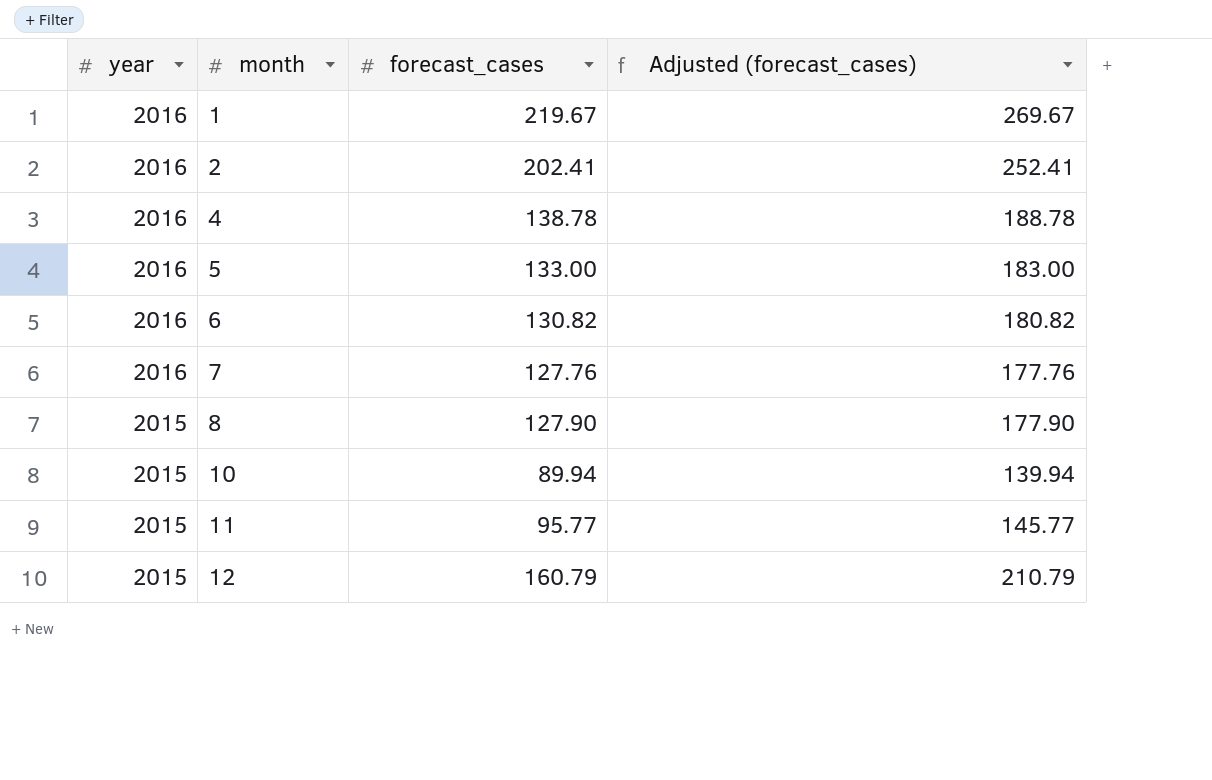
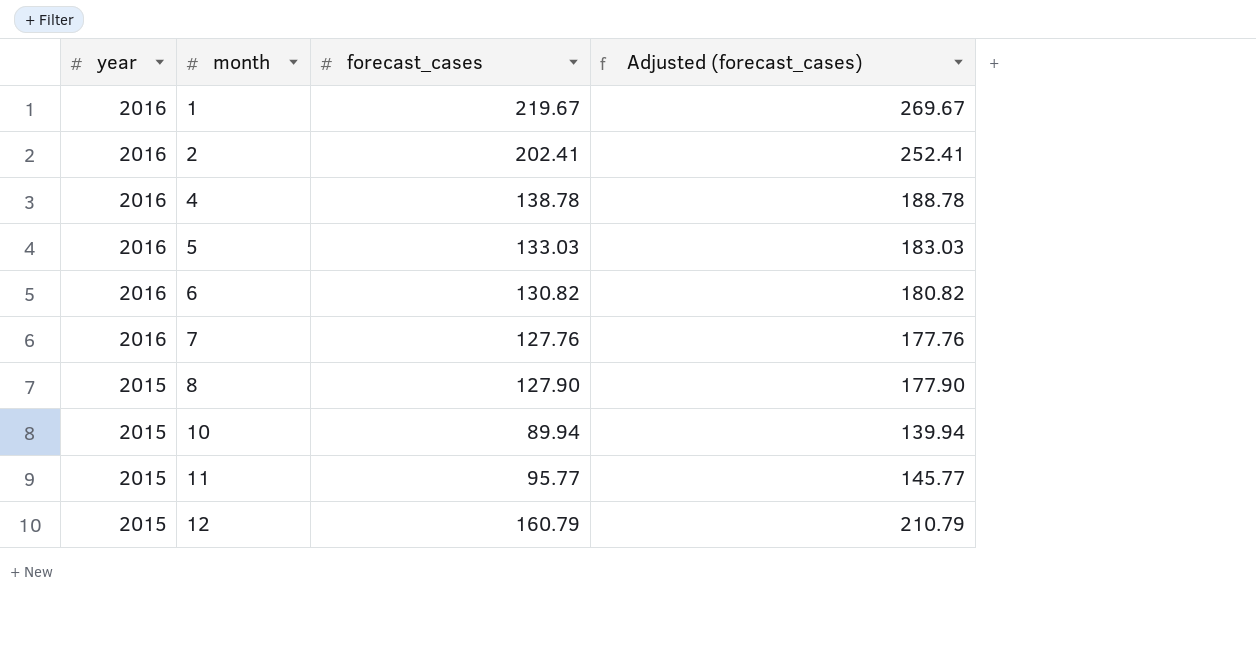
5 | forecast_cases: 133.00 -> 133.03
5 | Adjusted (forecast_cases): 183.00 -> 183.03

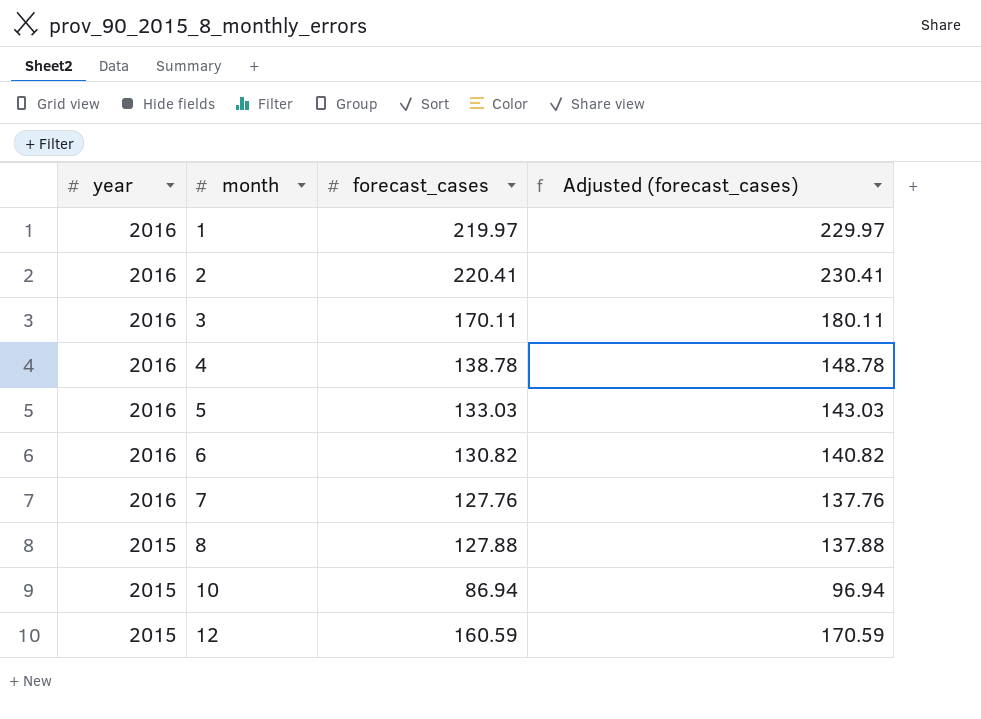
column Adjusted (forecast_cases) | formula: [forecast_cases] + 50 -> [forecast_cases] + 10
row 11: 2015 | 95.77 | 145.77 -> none
1 | forecast_cases: 219.67 -> 219.97
2 | forecast_cases: 202.41 -> 220.41
row 3: none -> 2016 | 170.11 | 180.11
8 | forecast_cases: 127.90 -> 127.88
10 | forecast_cases: 89.94 -> 86.94
12 | forecast_cases: 160.79 -> 160.59

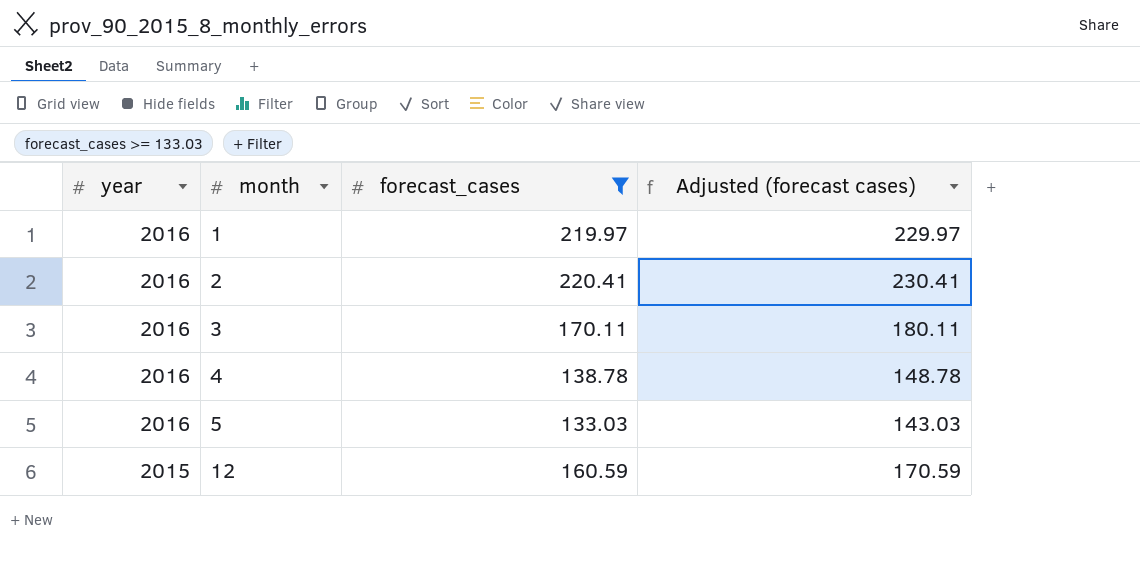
filter: none -> forecast_cases >= 133.03
column name: Adjusted (forecast_cases) -> Adjusted (forecast cases)

